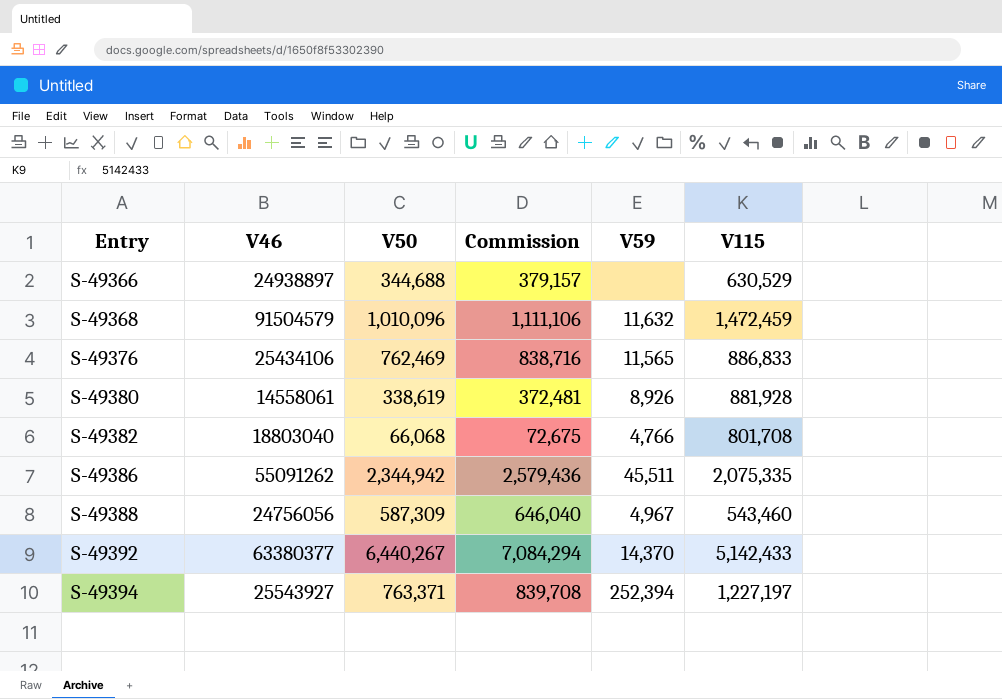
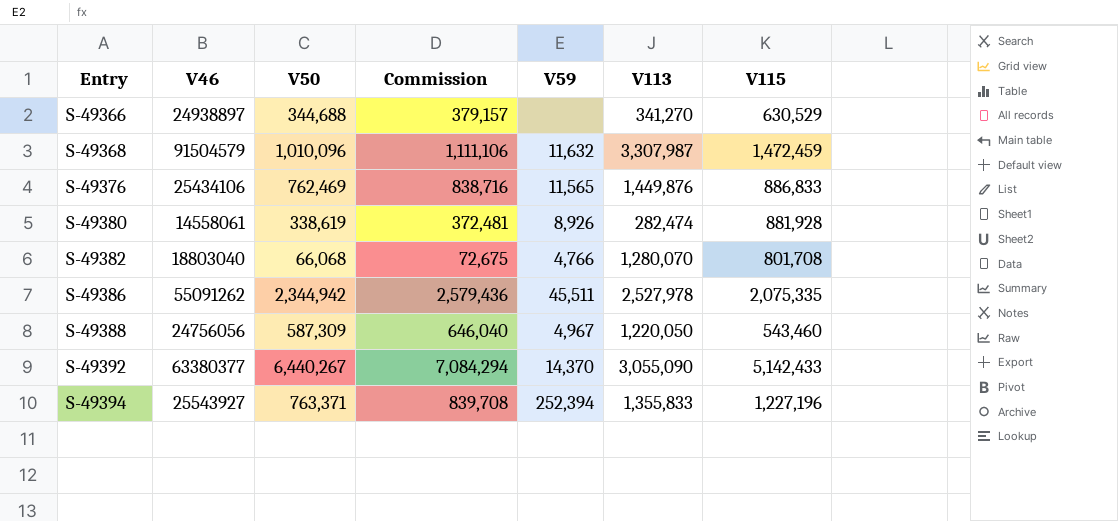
column V113 | position: none -> 6
S-49394 | V115: 1,227,197 -> 1,227,196

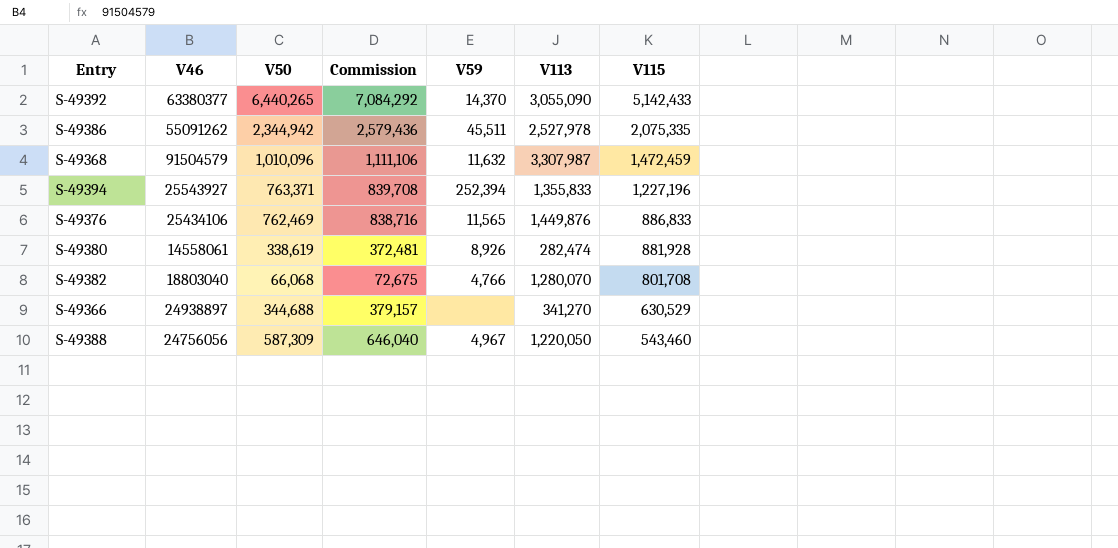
row order: Entry ascending -> V115 descending
S-49392 | V50: 6,440,267 -> 6,440,265
S-49392 | Commission: 7,084,294 -> 7,084,292

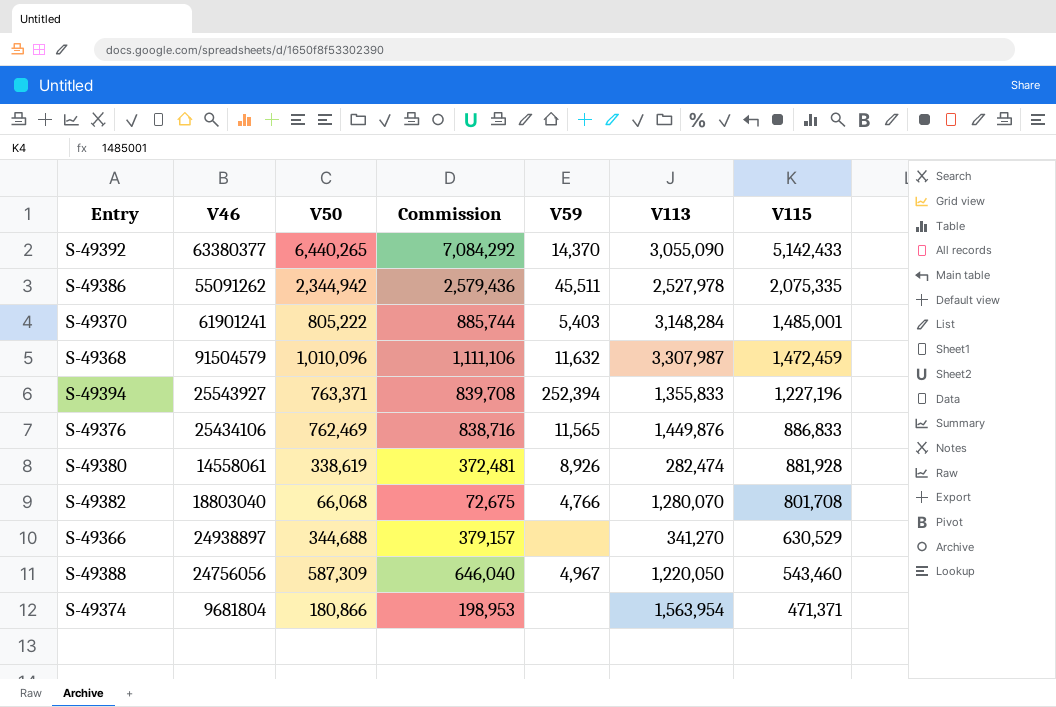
row S-49370: none -> 61901241 | 805,222 | 885,744 | 5,403 | 3,148,284 | 1,485,001
row S-49374: none -> 9681804 | 180,866 | 198,953 | none | 1,563,954 | 471,371

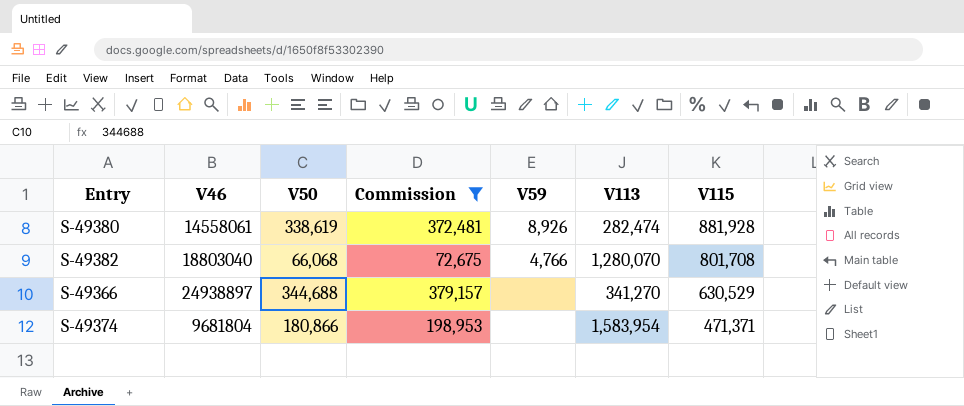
filter: none -> Commission <= 379,157
S-49374 | V113: 1,563,954 -> 1,583,954

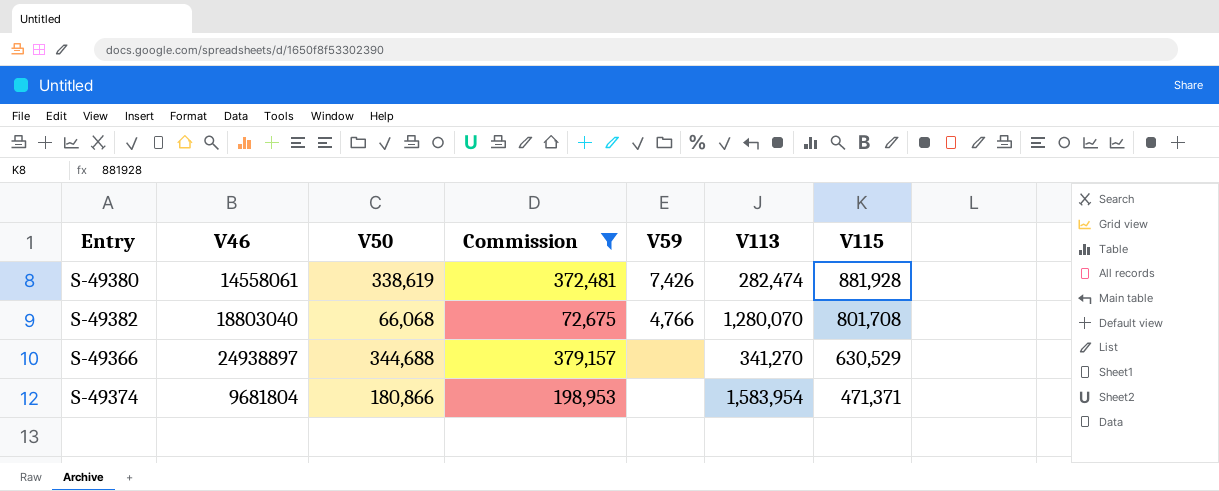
S-49380 | V59: 8,926 -> 7,426

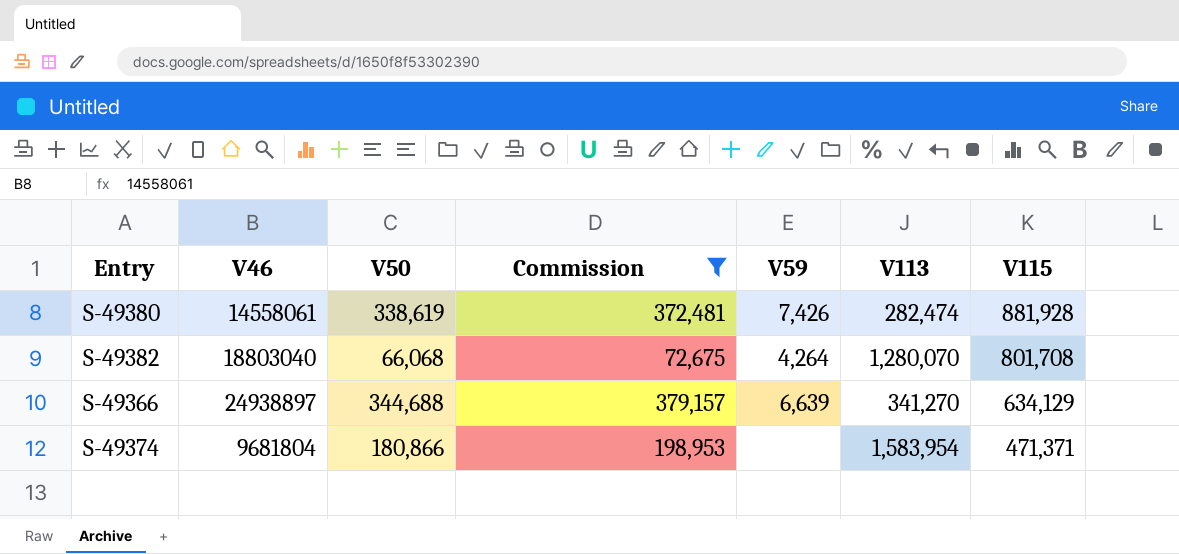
S-49382 | V59: 4,766 -> 4,264
S-49366 | V59: none -> 6,639
S-49366 | V115: 630,529 -> 634,129

